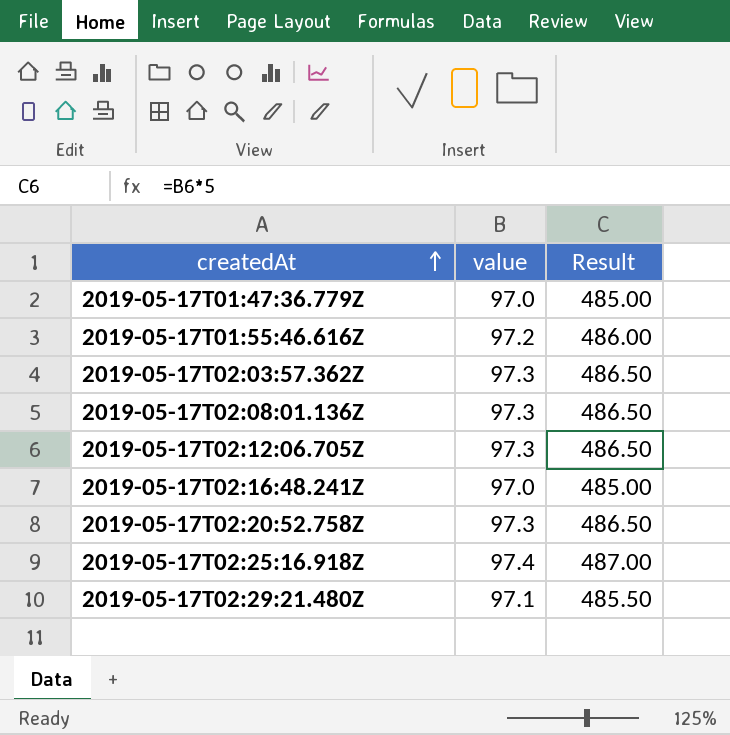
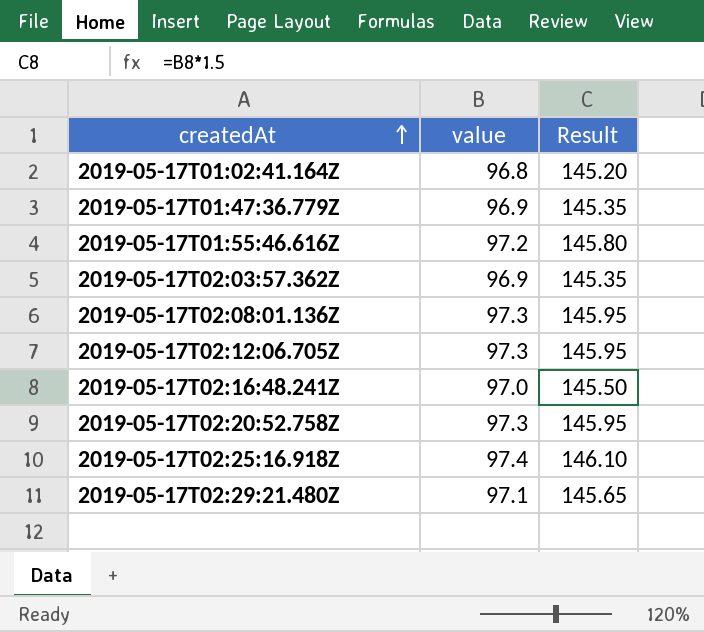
column Result | formula: [value] * 5 -> [value] * 1.5
row 2019-05-17T01:02:41.164Z: none -> 96.8 | 145.20
2019-05-17T01:47:36.779Z | value: 97.0 -> 96.9
2019-05-17T02:03:57.362Z | value: 97.3 -> 96.9

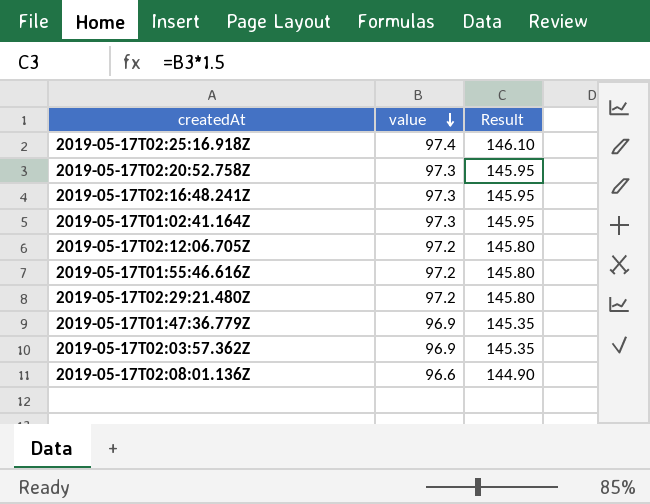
row order: createdAt ascending -> value descending
2019-05-17T02:16:48.241Z | value: 97.0 -> 97.3
2019-05-17T02:16:48.241Z | Result: 145.50 -> 145.95
2019-05-17T01:02:41.164Z | value: 96.8 -> 97.3
2019-05-17T01:02:41.164Z | Result: 145.20 -> 145.95
2019-05-17T02:12:06.705Z | value: 97.3 -> 97.2
2019-05-17T02:12:06.705Z | Result: 145.95 -> 145.80
2019-05-17T02:29:21.480Z | value: 97.1 -> 97.2
2019-05-17T02:29:21.480Z | Result: 145.65 -> 145.80
2019-05-17T02:08:01.136Z | value: 97.3 -> 96.6
2019-05-17T02:08:01.136Z | Result: 145.95 -> 144.90

